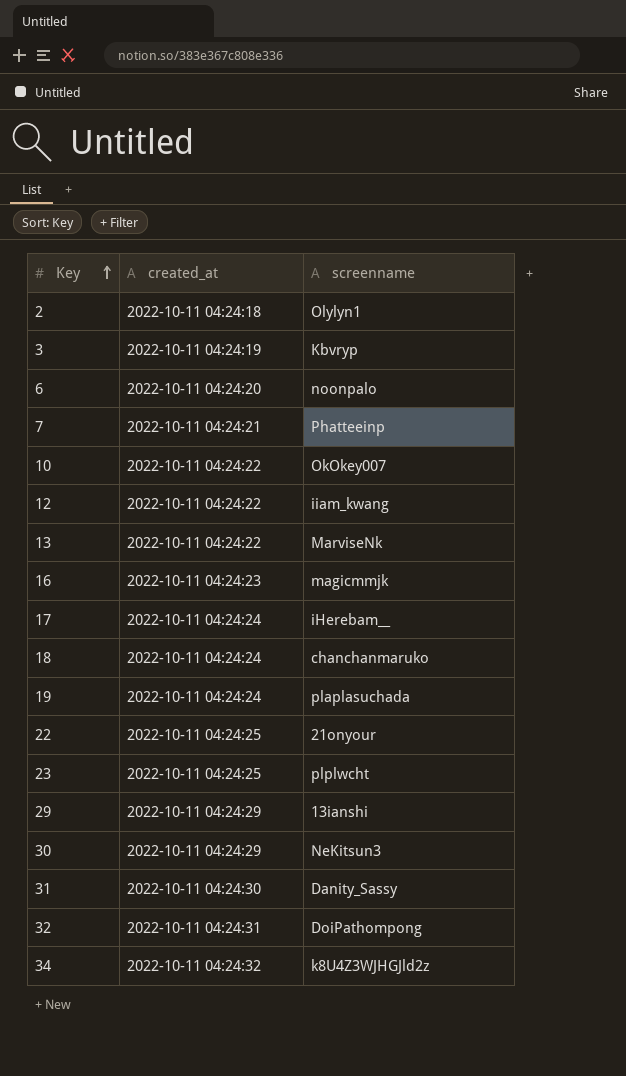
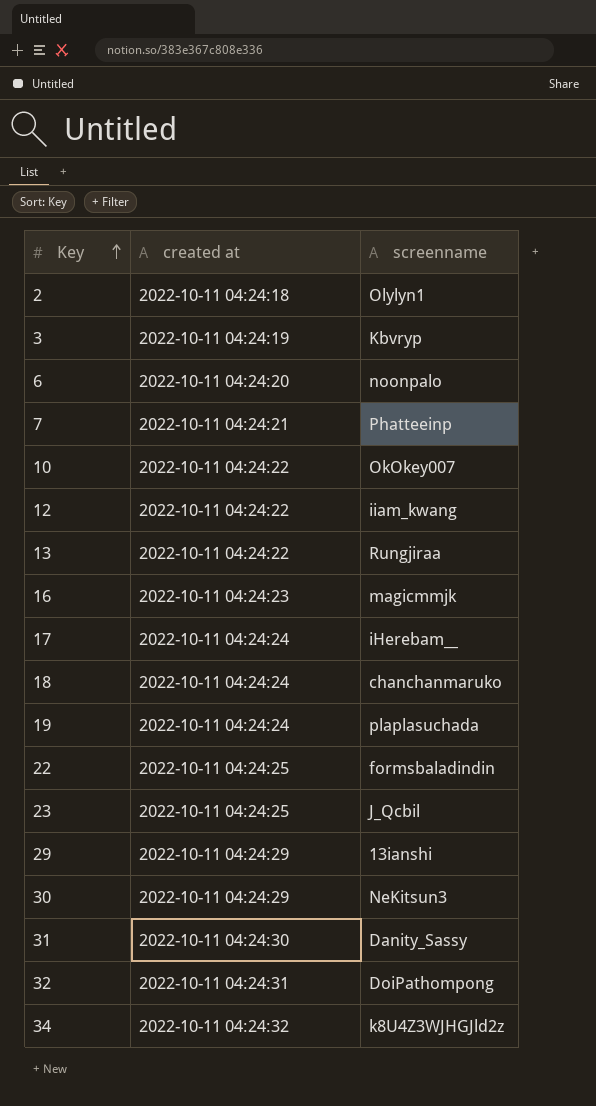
column name: created_at -> created at
13 | screenname: MarviseNk -> Rungjiraa
22 | screenname: 21onyour -> formsbaladindin
23 | screenname: plplwcht -> J_Qcbil

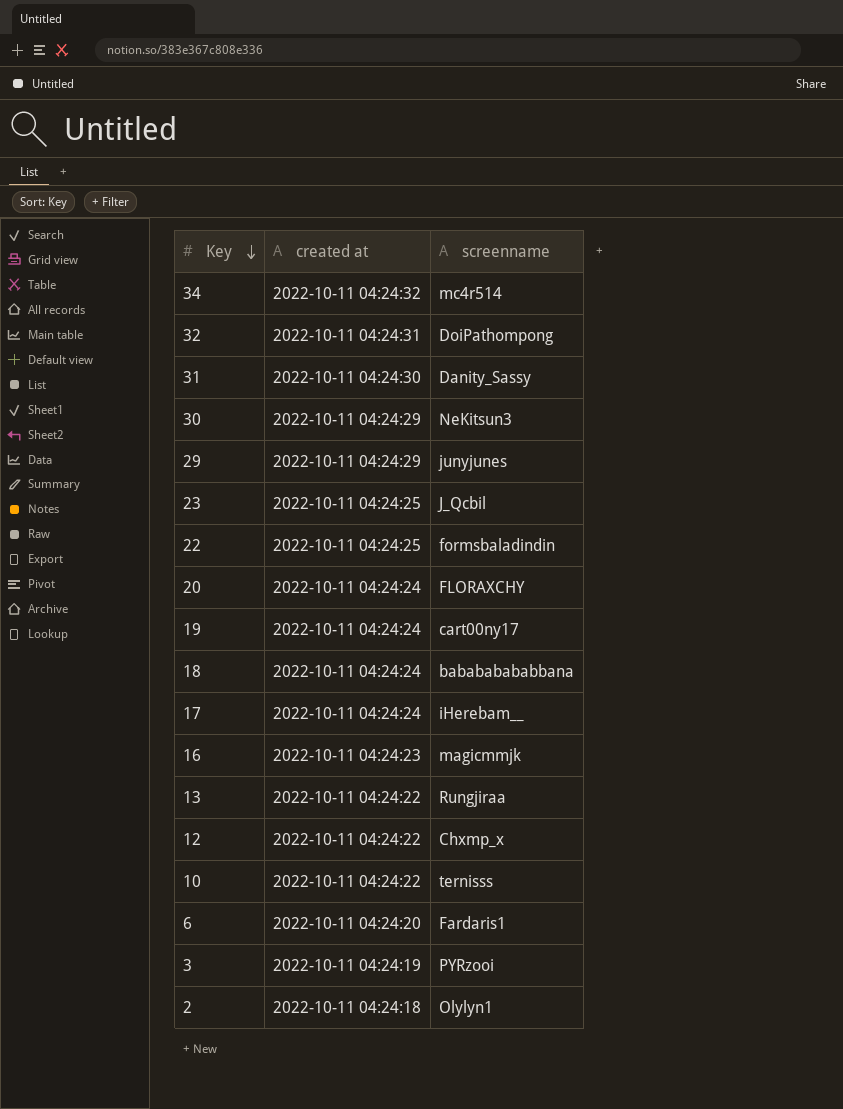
row order: Key ascending -> Key descending
row 7: 2022-10-11 04:24:21 | Phatteeinp -> none
34 | screenname: k8U4Z3WJHGJld2z -> mc4r514
29 | screenname: 13ianshi -> junyjunes
row 20: none -> 2022-10-11 04:24:24 | FLORAXCHY
19 | screenname: plaplasuchada -> cart00ny17
18 | screenname: chanchanmaruko -> babababababbana
12 | screenname: iiam_kwang -> Chxmp_x
10 | screenname: OkOkey007 -> ternisss
6 | screenname: noonpalo -> Fardaris1
3 | screenname: Kbvryp -> PYRzooi

